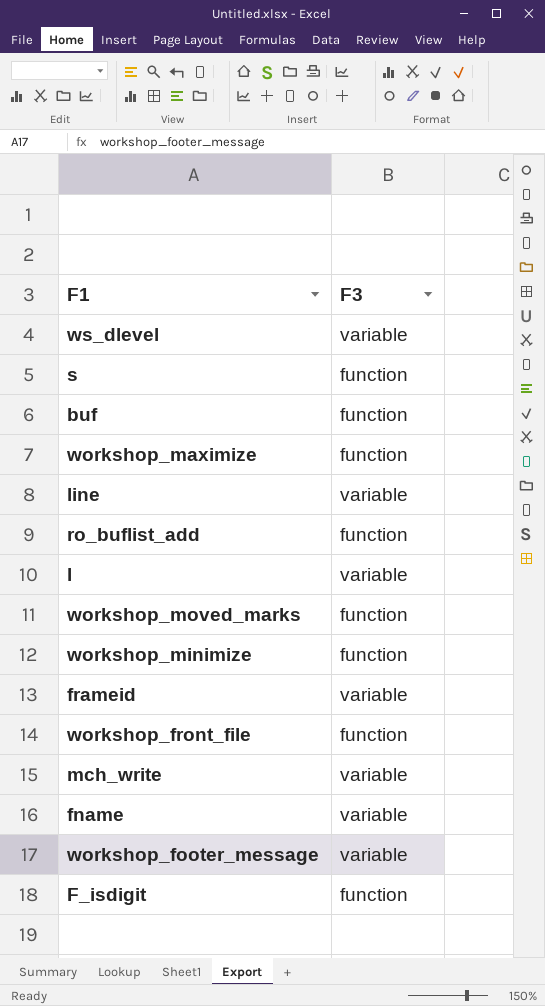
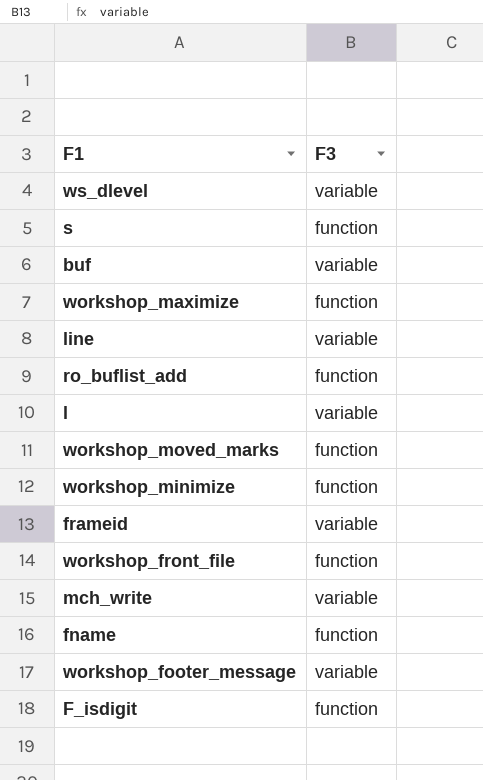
buf | F3: function -> variable
fname | F3: variable -> function

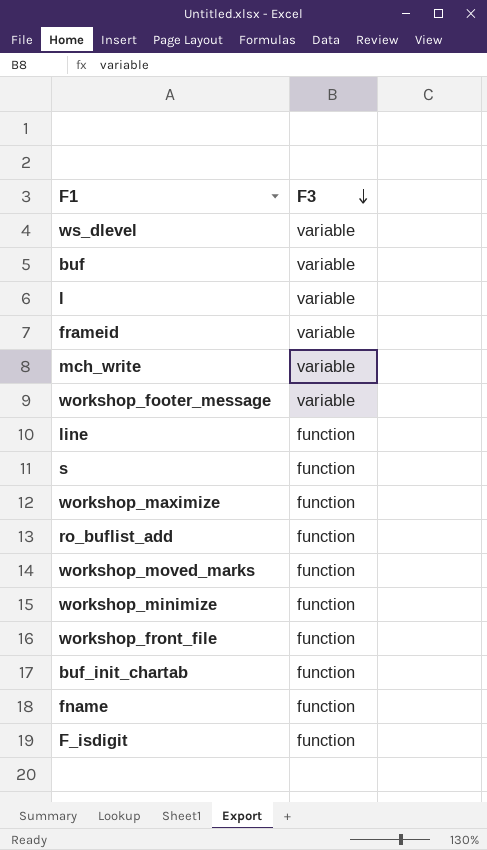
row order: none -> F3 descending
line | F3: variable -> function
row buf_init_chartab: none -> function

